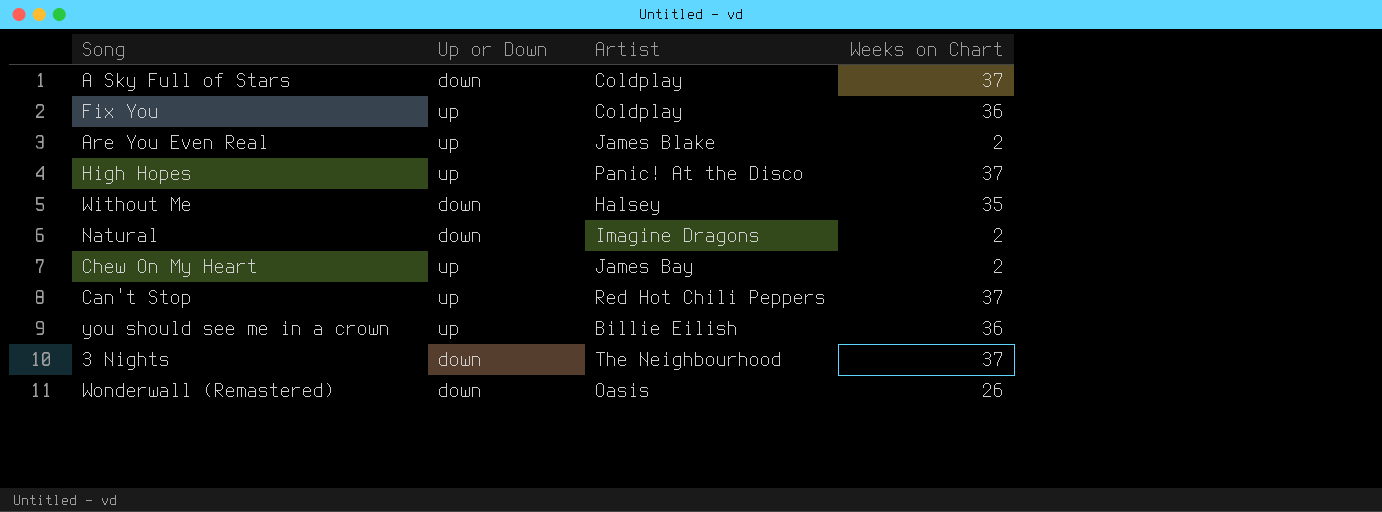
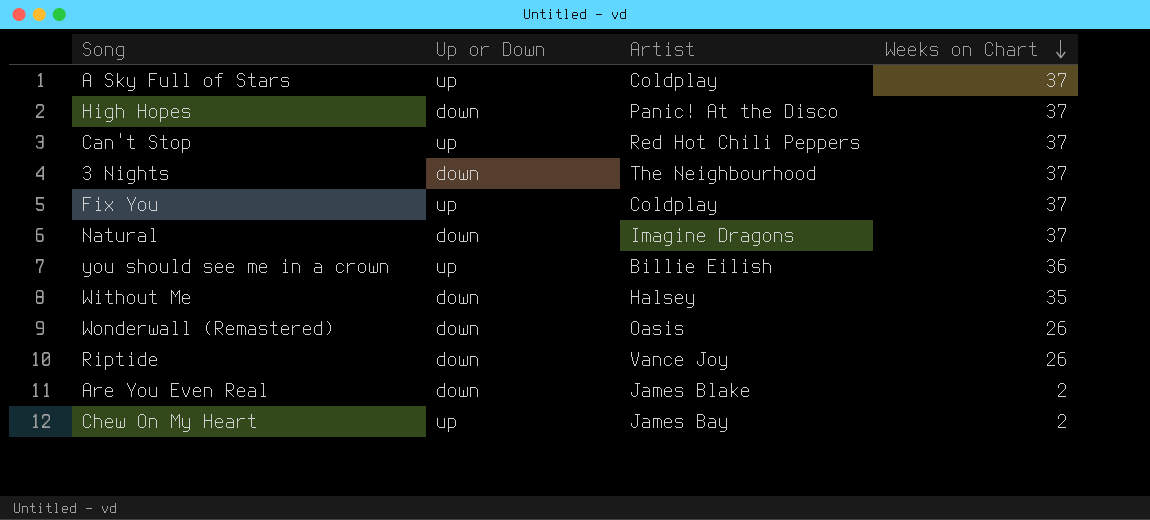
row order: none -> Weeks on Chart descending
A Sky Full of Stars | Up or Down: down -> up
High Hopes | Up or Down: up -> down
Fix You | Weeks on Chart: 36 -> 37
Natural | Weeks on Chart: 2 -> 37
row Riptide: none -> down | Vance Joy | 26
Are You Even Real | Up or Down: up -> down

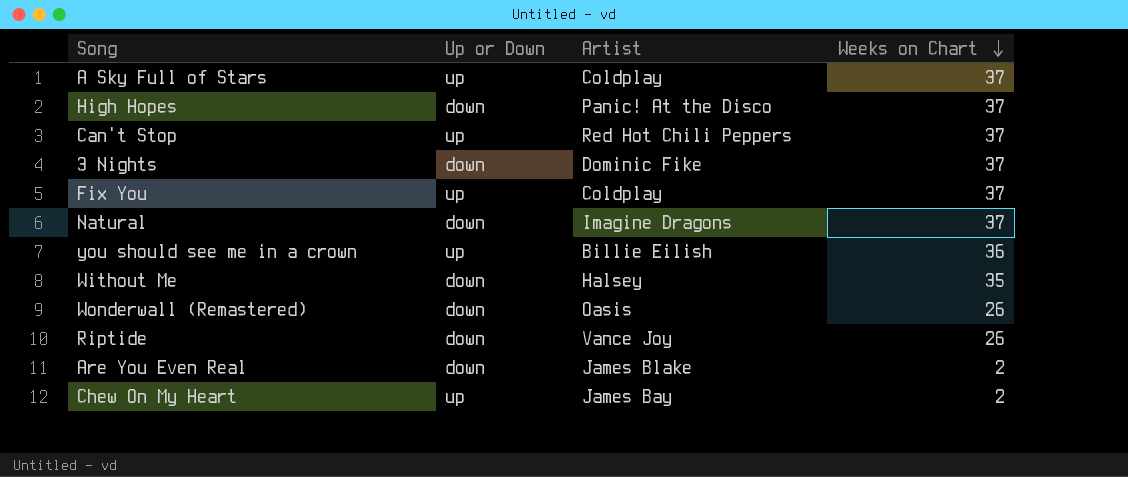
3 Nights | Artist: The Neighbourhood -> Dominic Fike

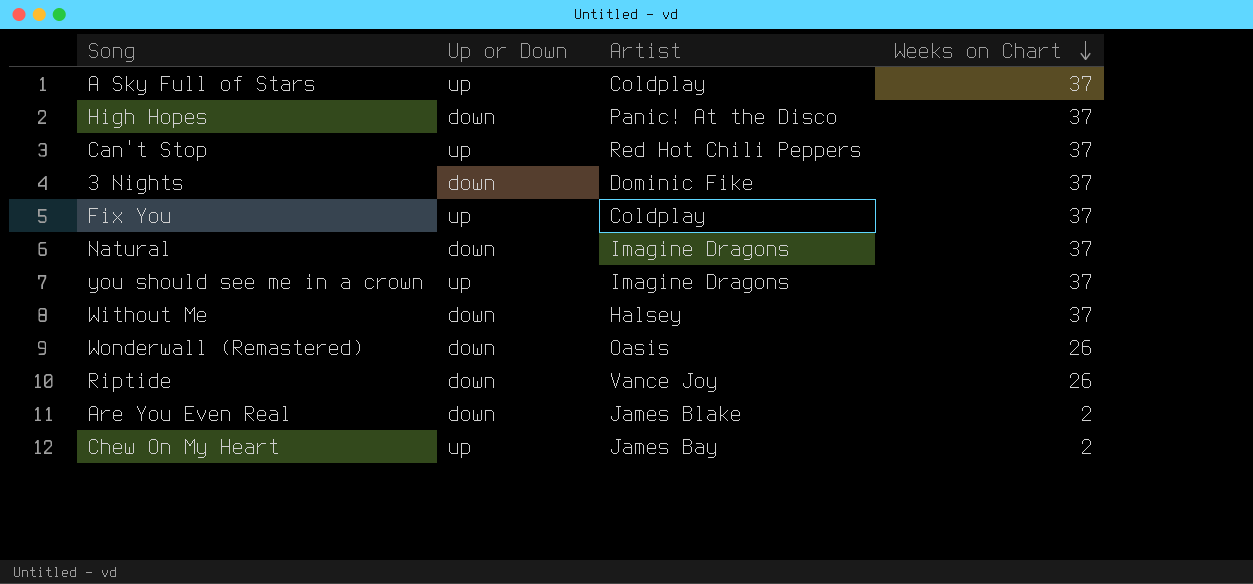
you should see me in a crown | Artist: Billie Eilish -> Imagine Dragons
you should see me in a crown | Weeks on Chart: 36 -> 37
Without Me | Weeks on Chart: 35 -> 37

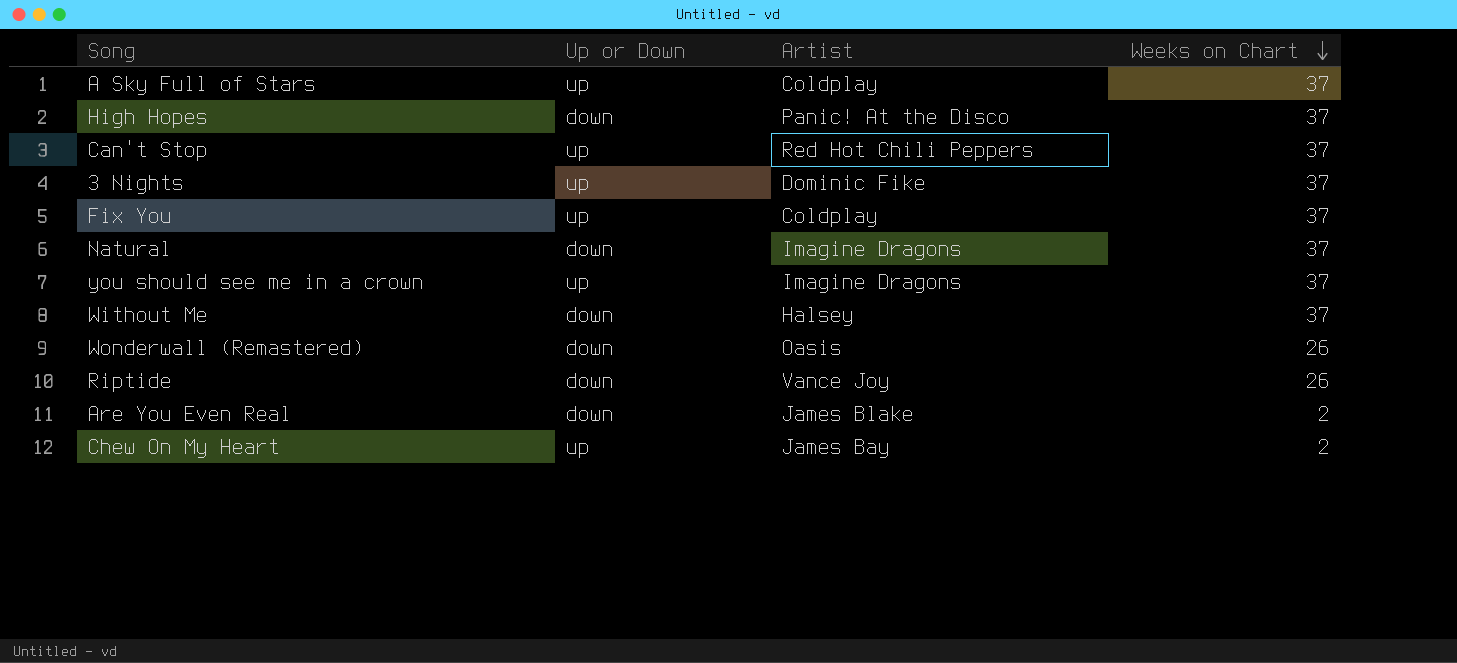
3 Nights | Up or Down: down -> up

